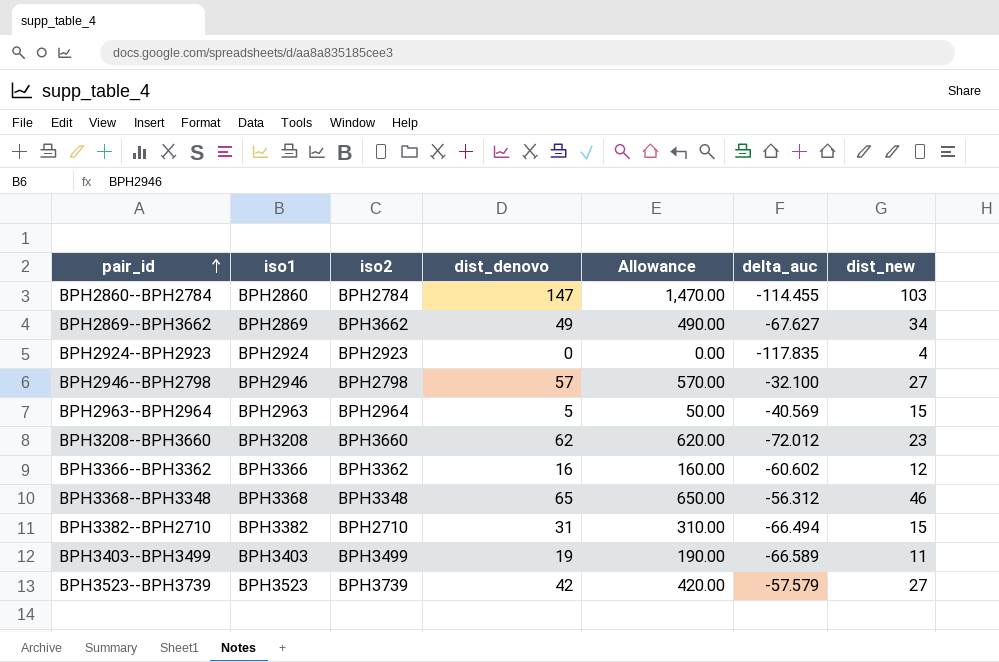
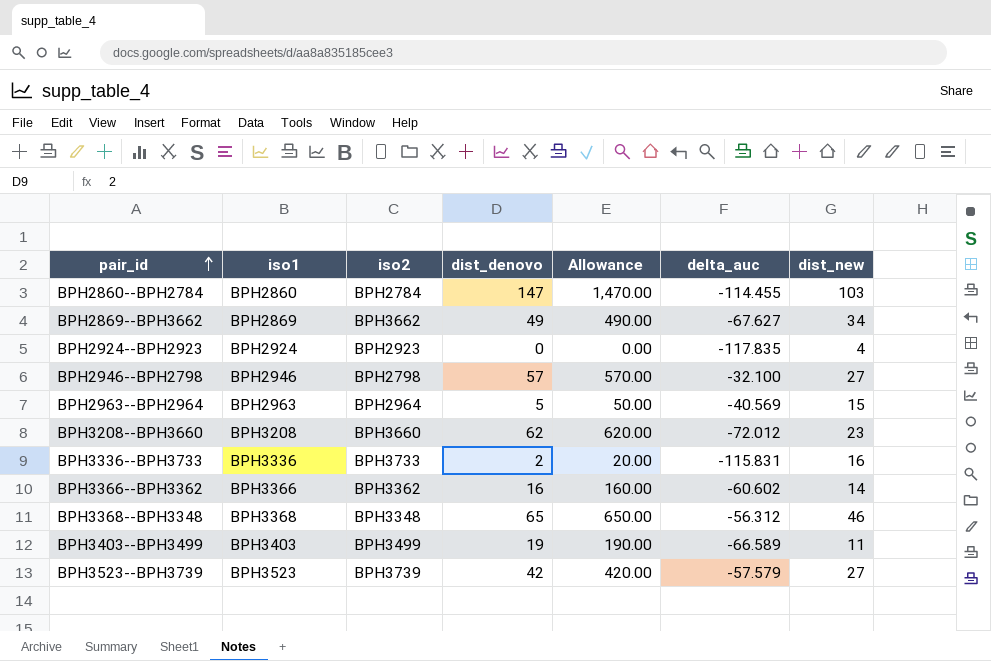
row BPH3382--BPH2710: BPH3382 | BPH2710 | 31 | 310.00 | -66.494 | 15 -> none
row BPH3336--BPH3733: none -> BPH3336 | BPH3733 | 2 | 20.00 | -115.831 | 16
BPH3366--BPH3362 | dist_new: 12 -> 14

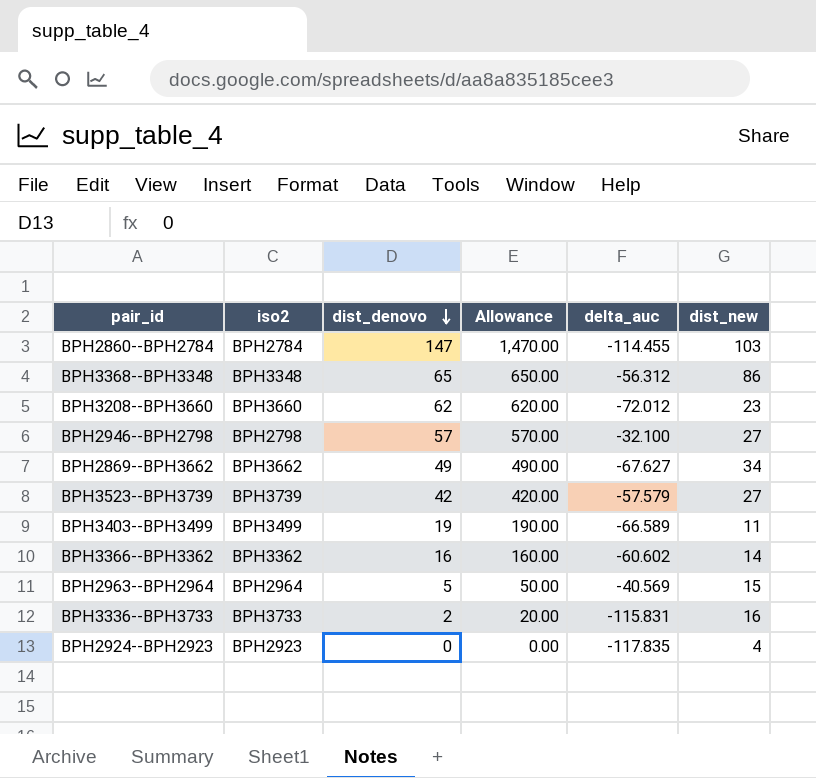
row order: pair_id ascending -> dist_denovo descending
column iso1 | position: 2 -> none
BPH3368--BPH3348 | dist_new: 46 -> 86

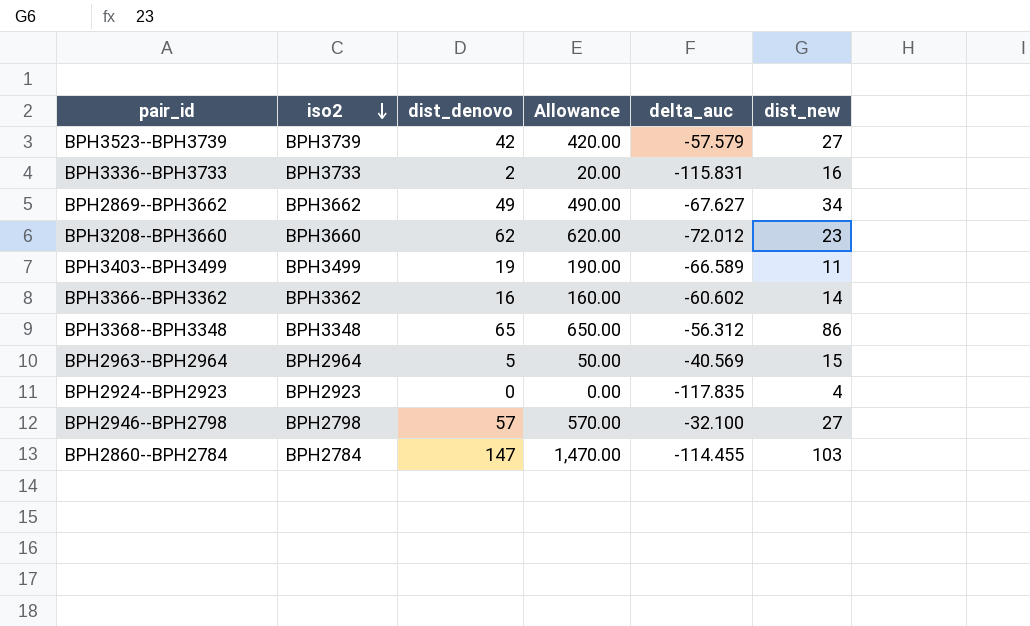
row order: dist_denovo descending -> iso2 descending

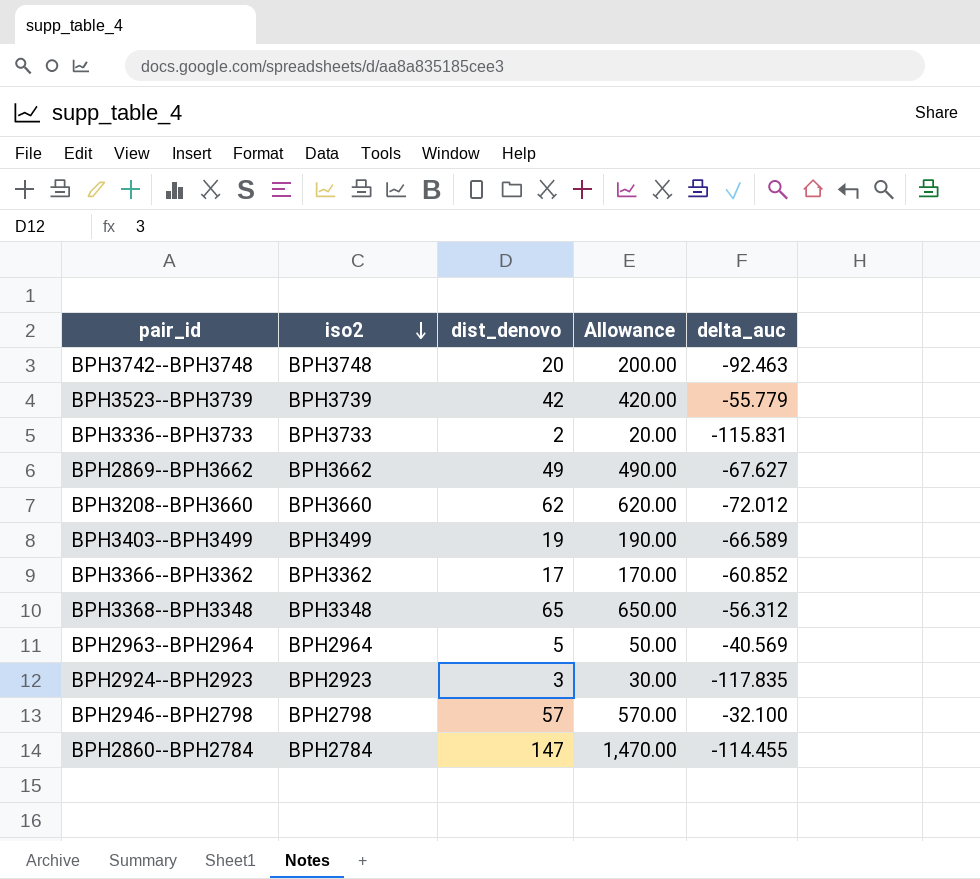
column dist_new | position: 6 -> none
row BPH3742--BPH3748: none -> BPH3748 | 20 | 200.00 | -92.463
BPH3523--BPH3739 | delta_auc: -57.579 -> -55.779
BPH3366--BPH3362 | dist_denovo: 16 -> 17
BPH3366--BPH3362 | Allowance: 160.00 -> 170.00
BPH3366--BPH3362 | delta_auc: -60.602 -> -60.852
BPH2924--BPH2923 | dist_denovo: 0 -> 3
BPH2924--BPH2923 | Allowance: 0.00 -> 30.00

